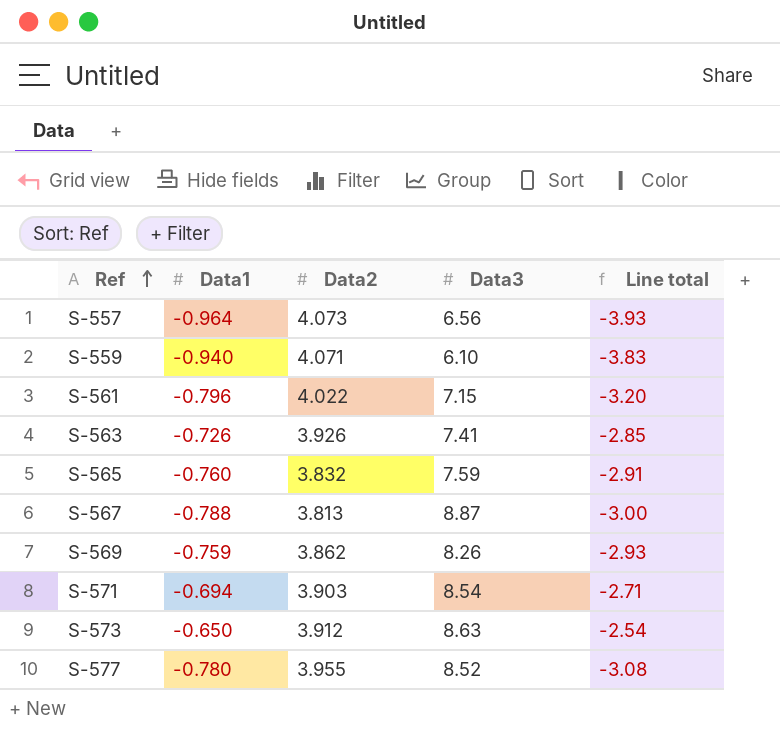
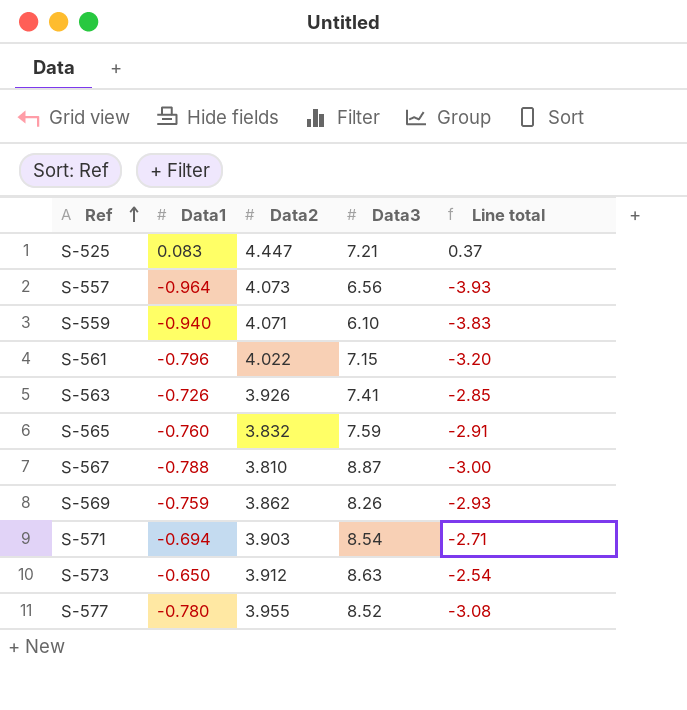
row S-525: none -> 0.083 | 4.447 | 7.21 | 0.37
S-567 | Data2: 3.813 -> 3.810

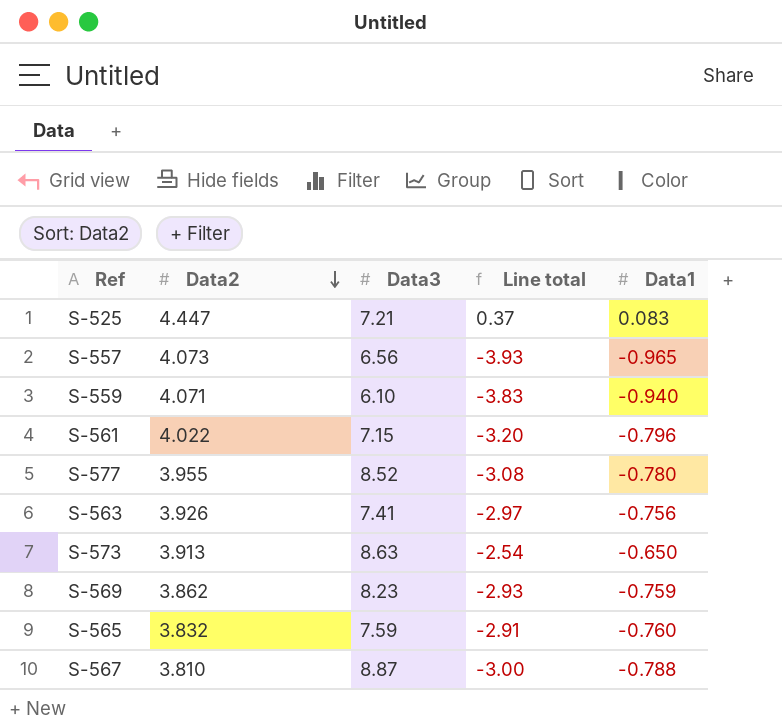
row order: Ref ascending -> Data2 descending
column Data1 | position: 2 -> 5
row S-571: -0.694 | 3.903 | 8.54 | -2.71 -> none
S-557 | Data1: -0.964 -> -0.965
S-563 | Line total: -2.85 -> -2.97
S-563 | Data1: -0.726 -> -0.756
S-573 | Data2: 3.912 -> 3.913
S-569 | Data3: 8.26 -> 8.23

